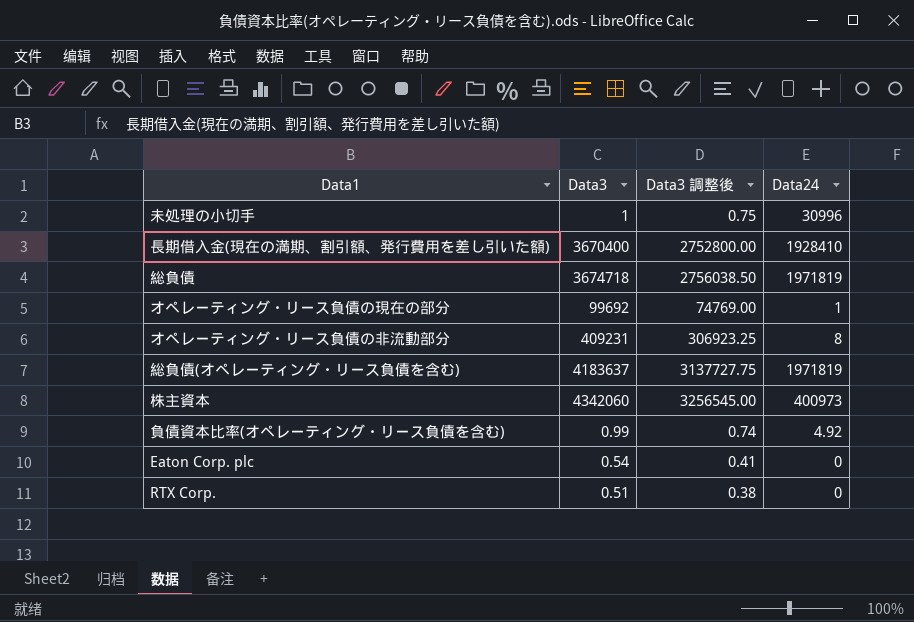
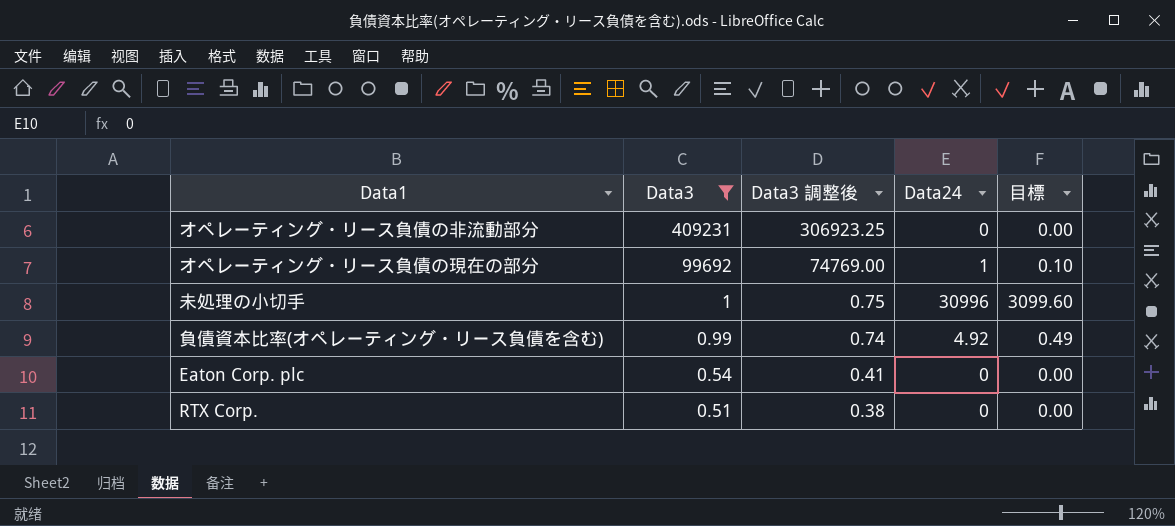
filter: none -> Data3 <= 409231
row order: none -> Data3 descending
column 目標 | formula: none -> [Data24] * 0.1
オペレーティング・リース負債の非流動部分 | Data24: 8 -> 0

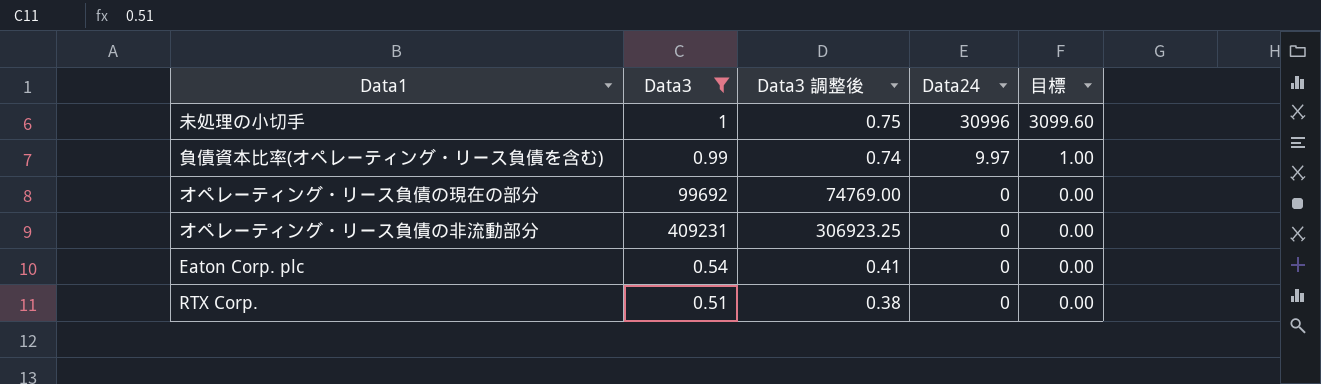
row order: Data3 descending -> Data24 descending
負債資本比率(オペレーティング・リース負債を含む) | Data24: 4.92 -> 9.97
負債資本比率(オペレーティング・リース負債を含む) | 目標: 0.49 -> 1.00
オペレーティング・リース負債の現在の部分 | Data24: 1 -> 0
オペレーティング・リース負債の現在の部分 | 目標: 0.10 -> 0.00

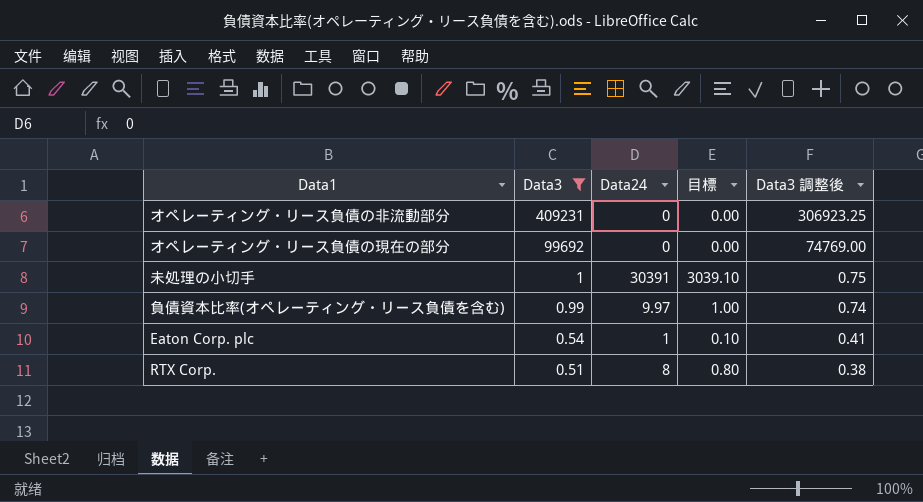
row order: Data24 descending -> Data3 descending
column Data3 調整後 | position: 3 -> 5
未処理の小切手 | Data24: 30996 -> 30391
未処理の小切手 | 目標: 3099.60 -> 3039.10
Eaton Corp. plc | Data24: 0 -> 1
Eaton Corp. plc | 目標: 0.00 -> 0.10
RTX Corp. | Data24: 0 -> 8
RTX Corp. | 目標: 0.00 -> 0.80

